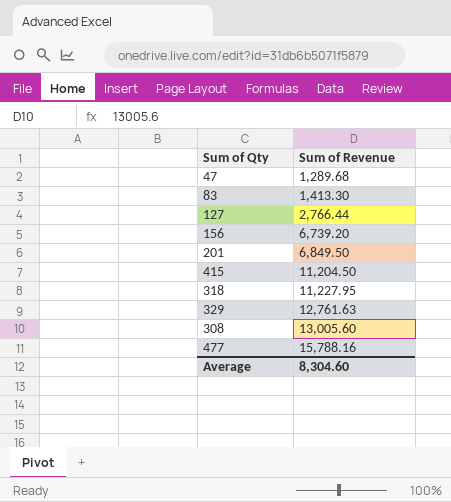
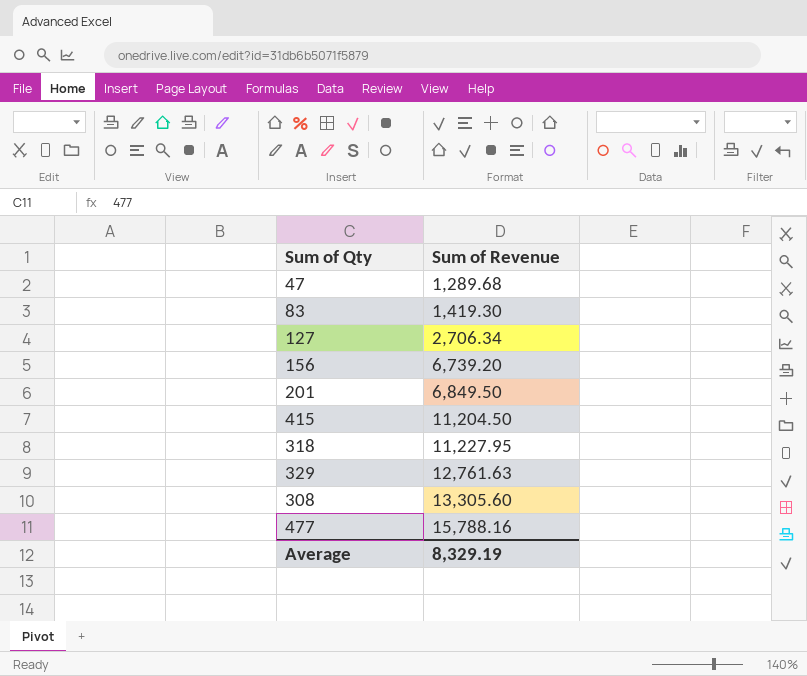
83 | Sum of Revenue: 1,413.30 -> 1,419.30
127 | Sum of Revenue: 2,766.44 -> 2,706.34
308 | Sum of Revenue: 13,005.60 -> 13,305.60
Average | Sum of Revenue: 8,304.60 -> 8,329.19

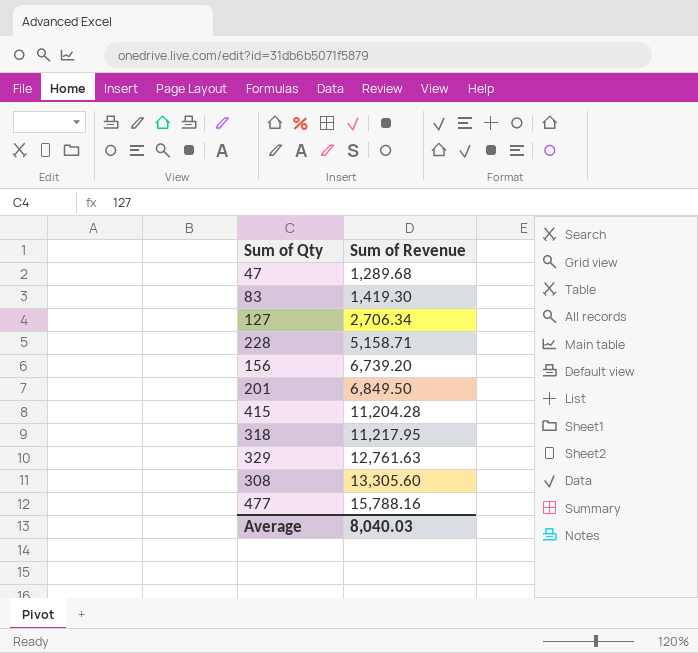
row 228: none -> 5,158.71
415 | Sum of Revenue: 11,204.50 -> 11,204.28
318 | Sum of Revenue: 11,227.95 -> 11,217.95
Average | Sum of Revenue: 8,329.19 -> 8,040.03

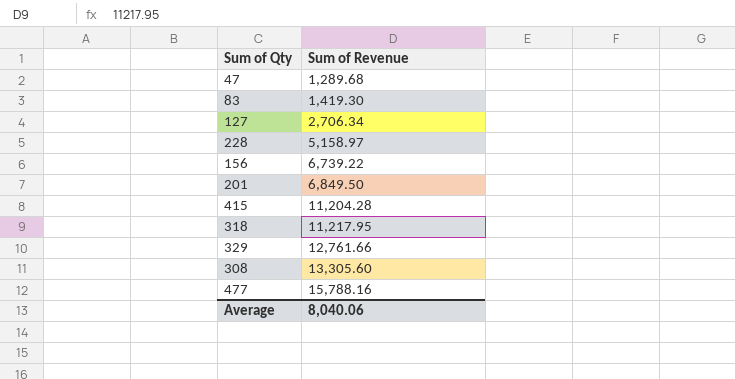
228 | Sum of Revenue: 5,158.71 -> 5,158.97
156 | Sum of Revenue: 6,739.20 -> 6,739.22
329 | Sum of Revenue: 12,761.63 -> 12,761.66
Average | Sum of Revenue: 8,040.03 -> 8,040.06

